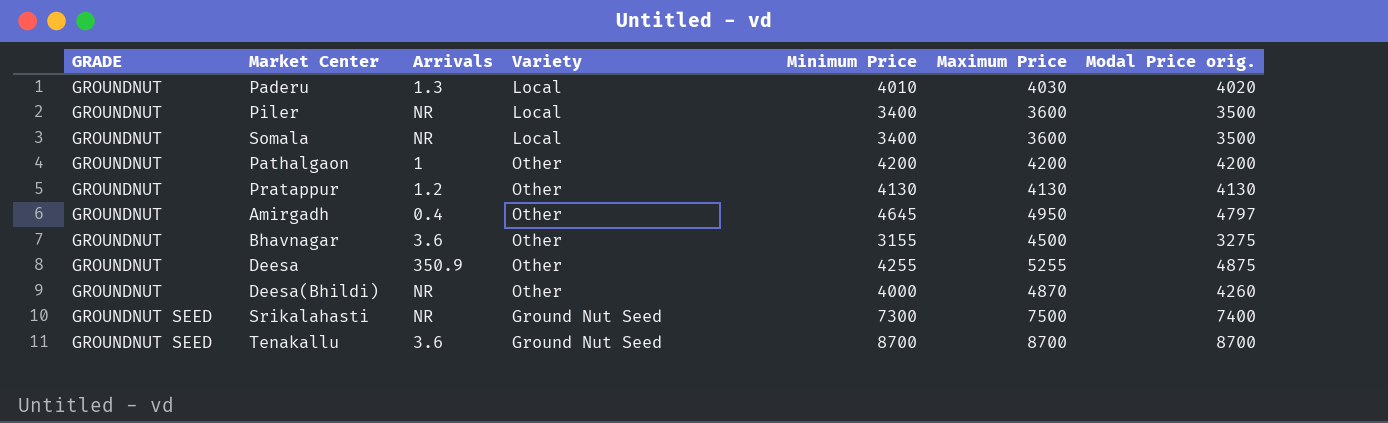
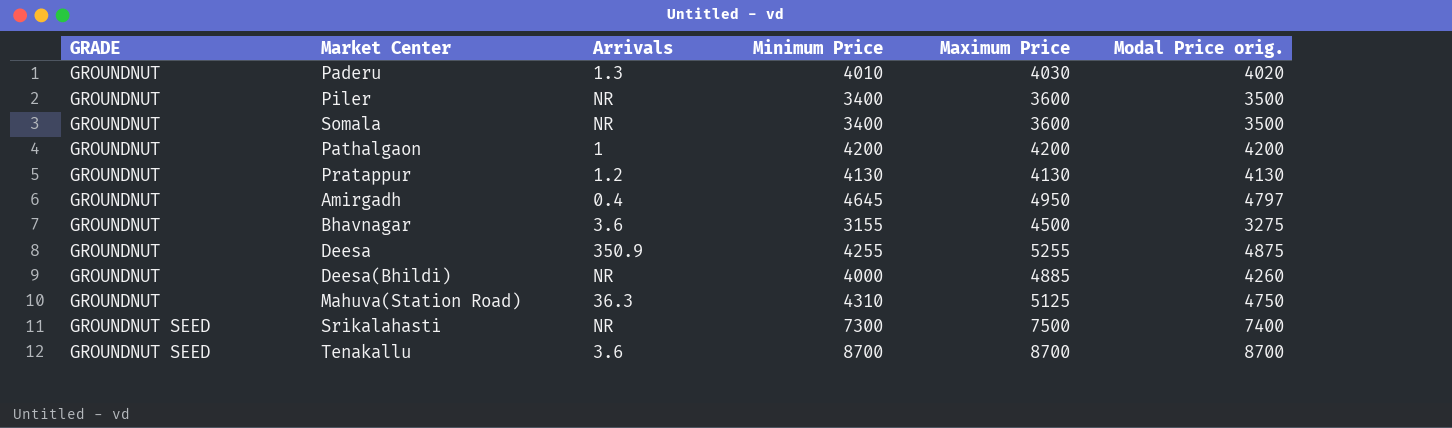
column Variety | position: 4 -> none
Deesa(Bhildi) | Maximum Price: 4870 -> 4885
row Mahuva(Station Road): none -> GROUNDNUT | 36.3 | 4310 | 5125 | 4750

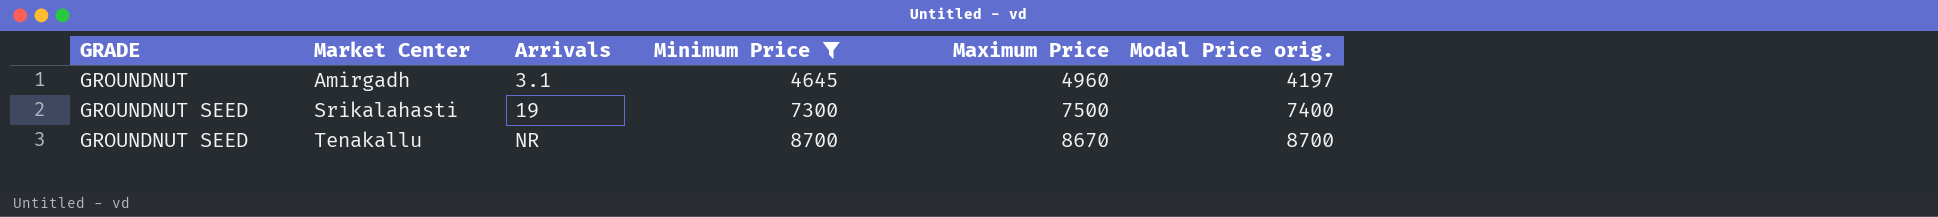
filter: none -> Minimum Price >= 4645
Amirgadh | Arrivals: 0.4 -> 3.1
Amirgadh | Maximum Price: 4950 -> 4960
Amirgadh | Modal Price orig.: 4797 -> 4197
Srikalahasti | Arrivals: NR -> 19
Tenakallu | Arrivals: 3.6 -> NR
Tenakallu | Maximum Price: 8700 -> 8670

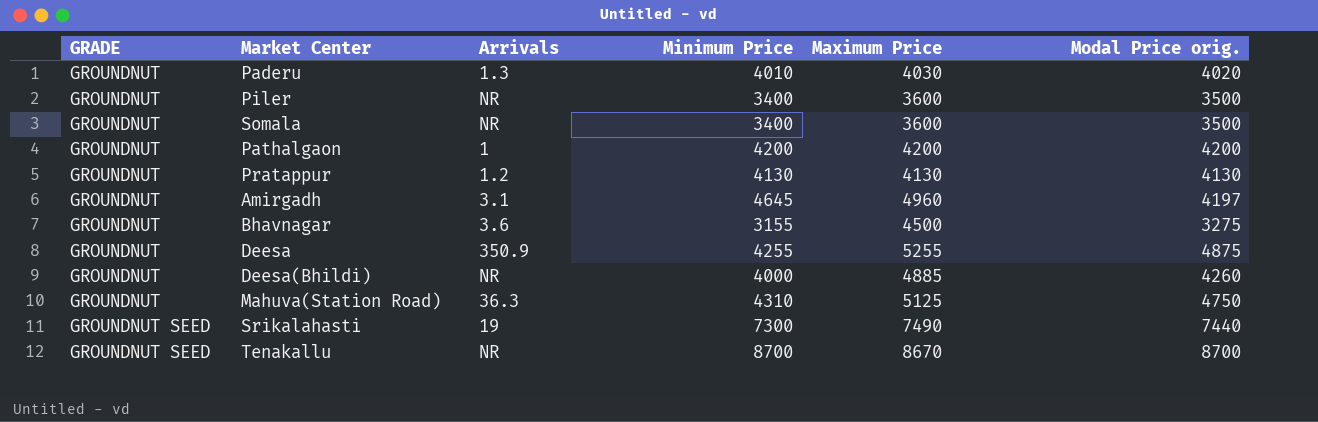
filter: Minimum Price >= 4645 -> none
Srikalahasti | Maximum Price: 7500 -> 7490
Srikalahasti | Modal Price orig.: 7400 -> 7440

